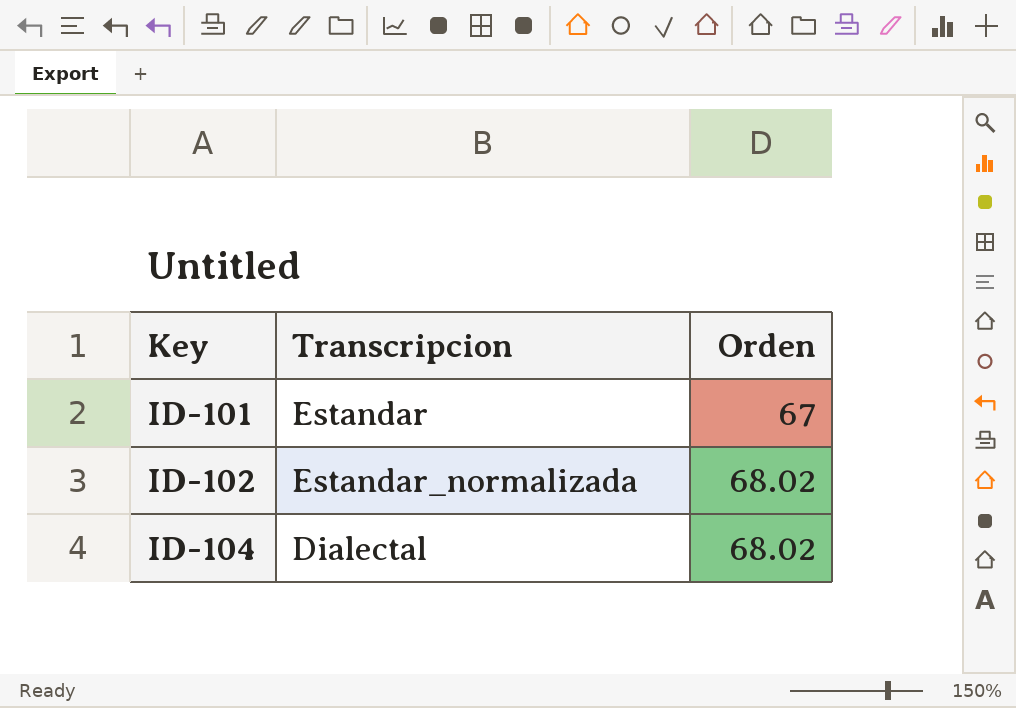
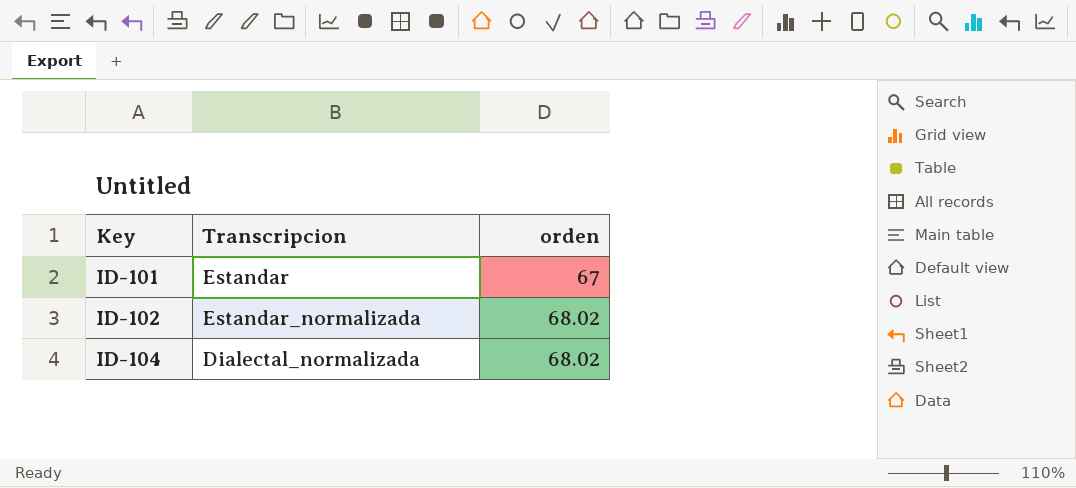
column name: Orden -> orden
ID-104 | Transcripcion: Dialectal -> Dialectal_normalizada

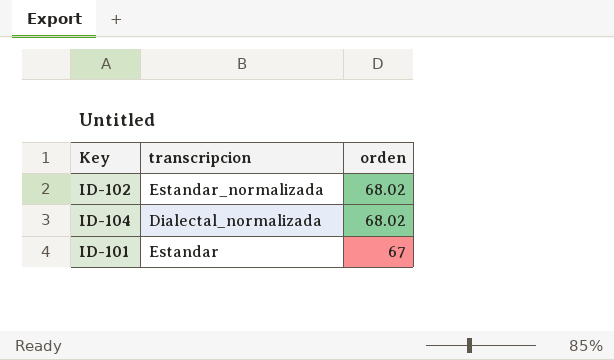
row order: Key ascending -> orden descending
column name: Transcripcion -> transcripcion

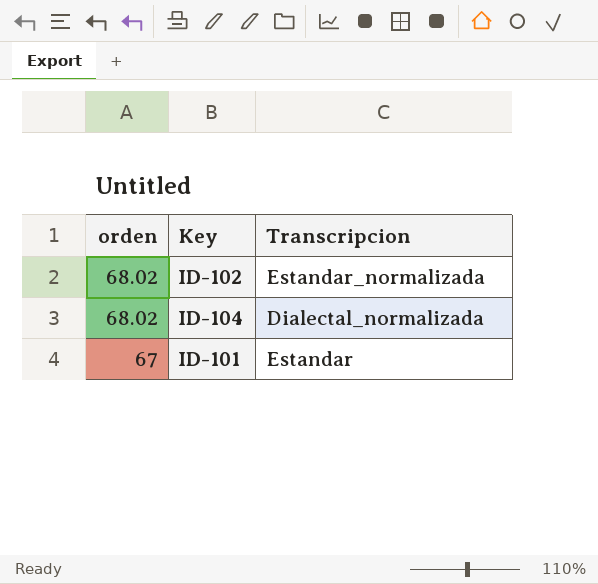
column orden | position: 3 -> 1
column name: transcripcion -> Transcripcion

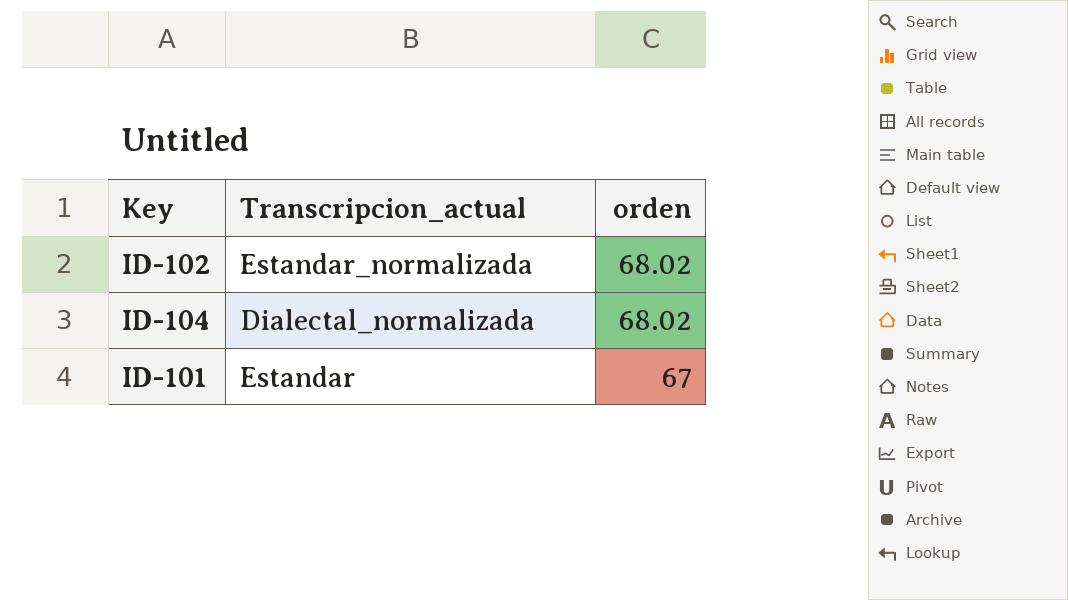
column name: Transcripcion -> Transcripcion_actual
column orden | position: 1 -> 3

